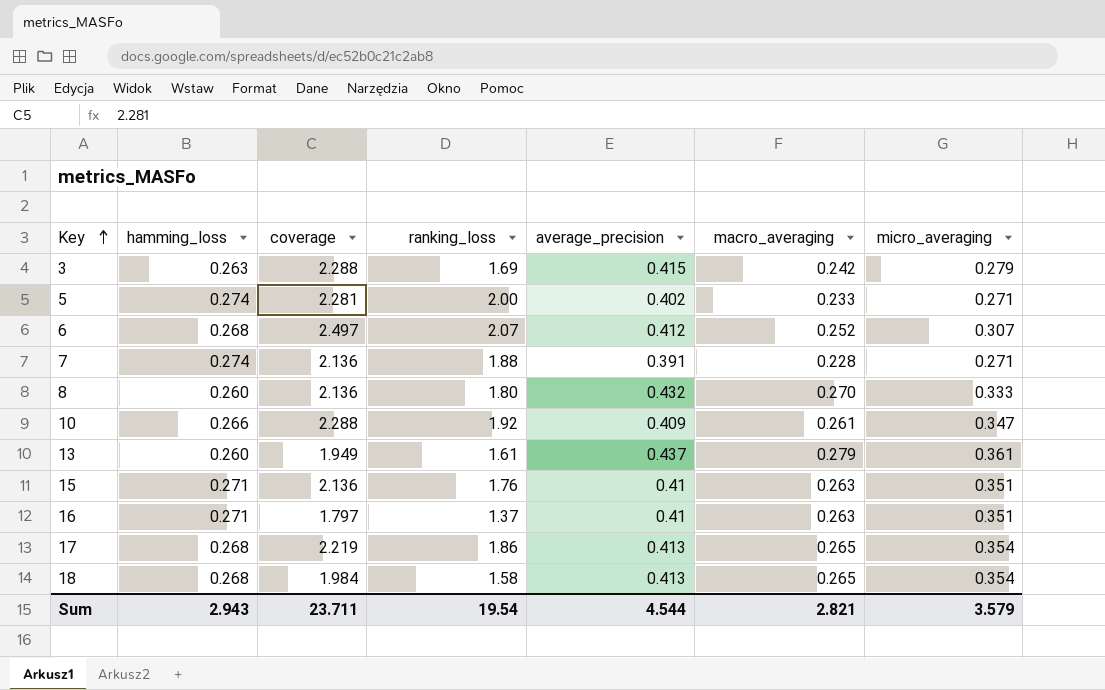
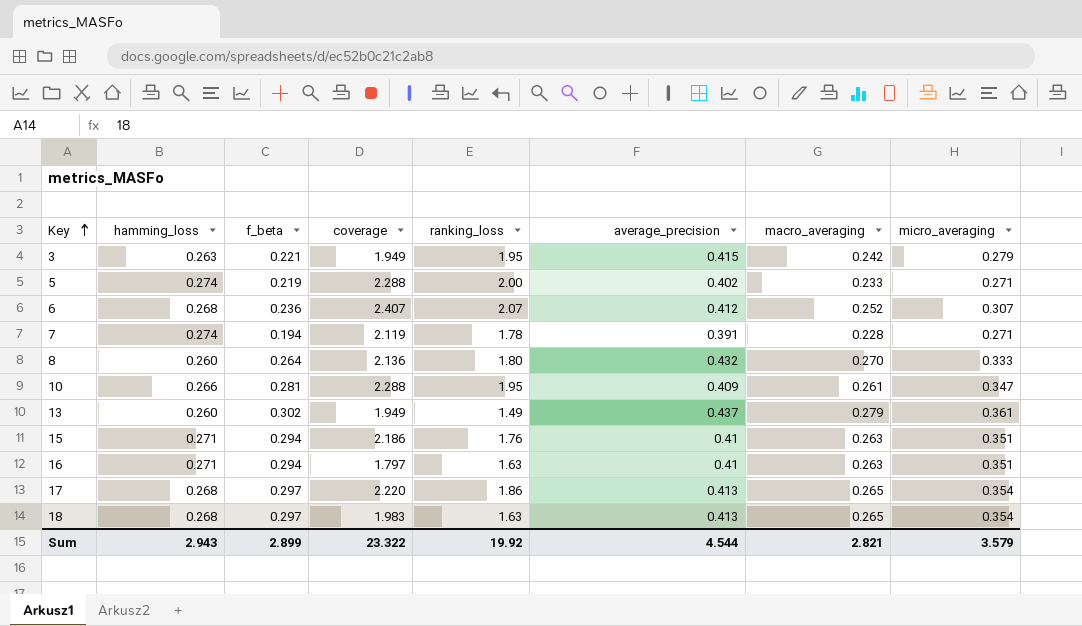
column f_beta | position: none -> 3
3 | coverage: 2.288 -> 1.949
3 | ranking_loss: 1.69 -> 1.95
5 | coverage: 2.281 -> 2.288
6 | coverage: 2.497 -> 2.407
7 | coverage: 2.136 -> 2.119
7 | ranking_loss: 1.88 -> 1.78
10 | ranking_loss: 1.92 -> 1.95
13 | ranking_loss: 1.61 -> 1.49
15 | coverage: 2.136 -> 2.186
16 | ranking_loss: 1.37 -> 1.63
17 | coverage: 2.219 -> 2.220
18 | coverage: 1.984 -> 1.983
18 | ranking_loss: 1.58 -> 1.63
Sum | coverage: 23.711 -> 23.322
Sum | ranking_loss: 19.54 -> 19.92

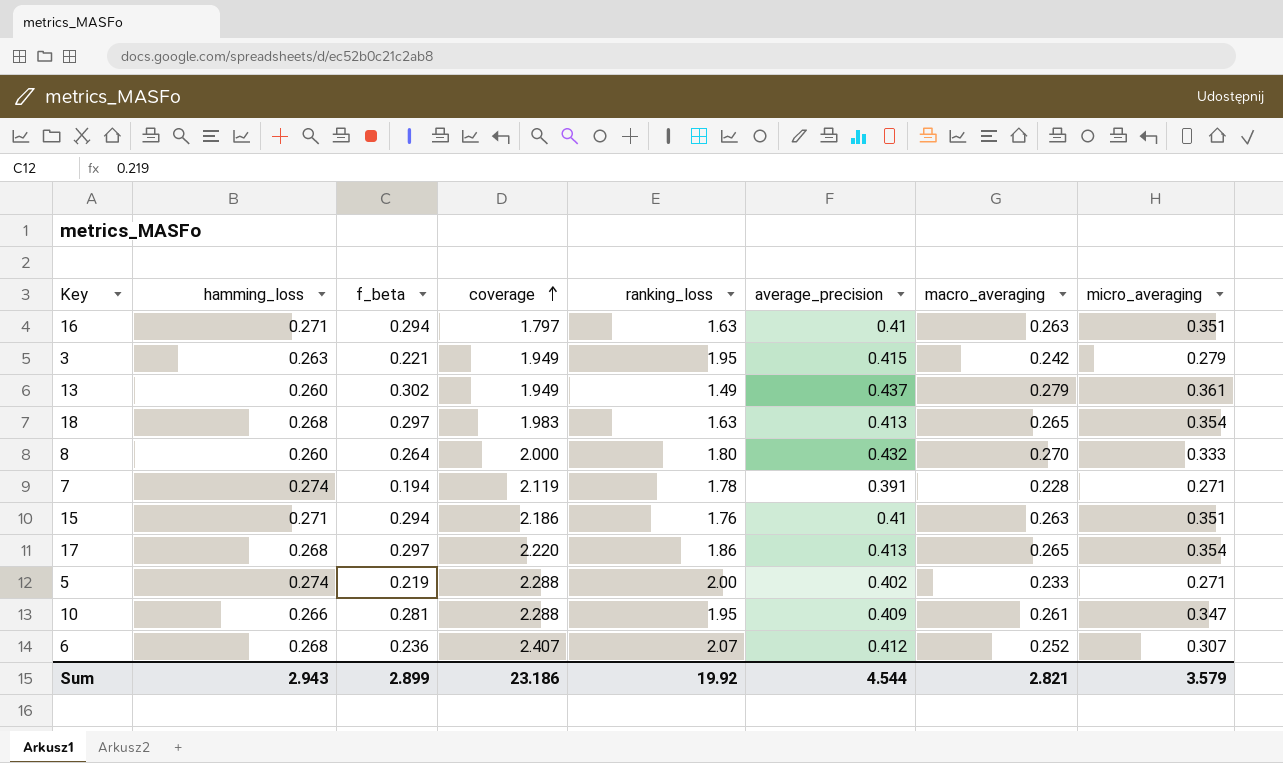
row order: Key ascending -> coverage ascending
8 | coverage: 2.136 -> 2.000
Sum | coverage: 23.322 -> 23.186

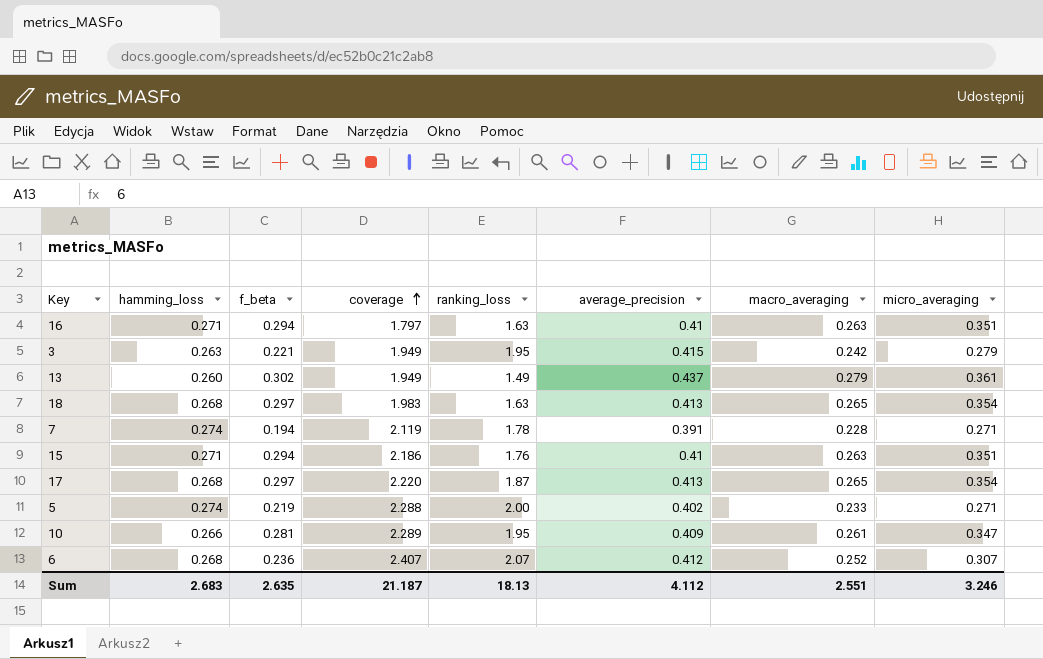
row 8: 0.260 | 0.264 | 2.000 | 1.80 | 0.432 | 0.270 | 0.333 -> none
17 | ranking_loss: 1.86 -> 1.87
10 | coverage: 2.288 -> 2.289
Sum | hamming_loss: 2.943 -> 2.683
Sum | f_beta: 2.899 -> 2.635
Sum | coverage: 23.186 -> 21.187
Sum | ranking_loss: 19.92 -> 18.13
Sum | average_precision: 4.544 -> 4.112
Sum | macro_averaging: 2.821 -> 2.551
Sum | micro_averaging: 3.579 -> 3.246

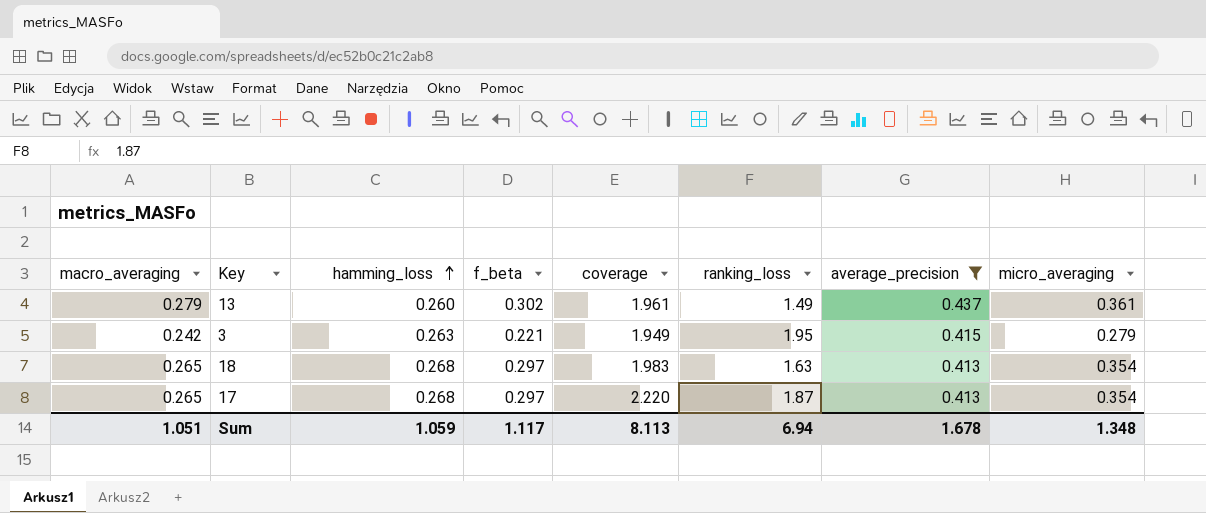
filter: none -> average_precision >= 0.413
row order: coverage ascending -> hamming_loss ascending
column macro_averaging | position: 7 -> 1
13 | coverage: 1.949 -> 1.961
Sum | macro_averaging: 2.551 -> 1.051
Sum | hamming_loss: 2.683 -> 1.059
Sum | f_beta: 2.635 -> 1.117
Sum | coverage: 21.187 -> 8.113
Sum | ranking_loss: 18.13 -> 6.94
Sum | average_precision: 4.112 -> 1.678
Sum | micro_averaging: 3.246 -> 1.348

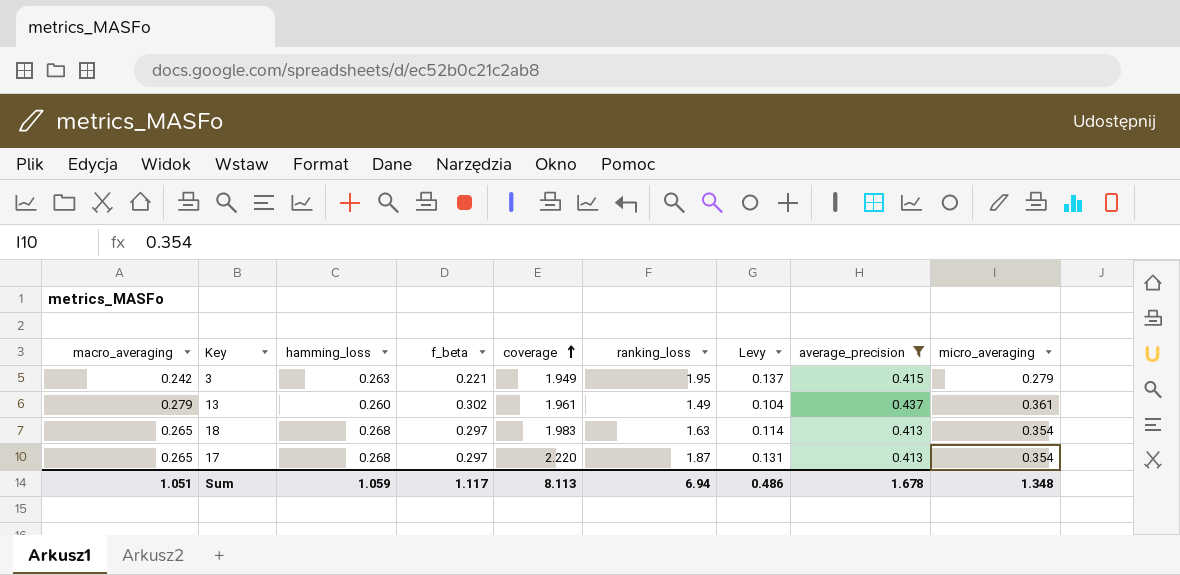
row order: hamming_loss ascending -> coverage ascending
column Levy | formula: none -> [ranking_loss] * 0.07

